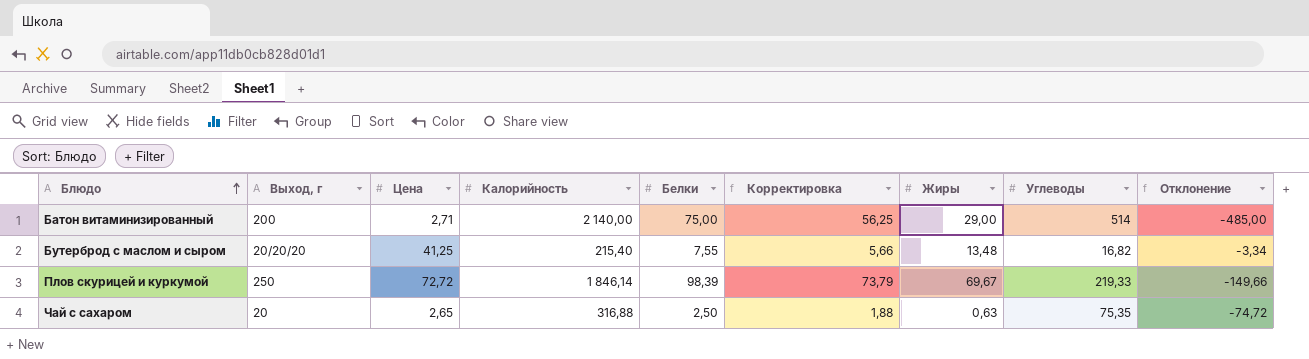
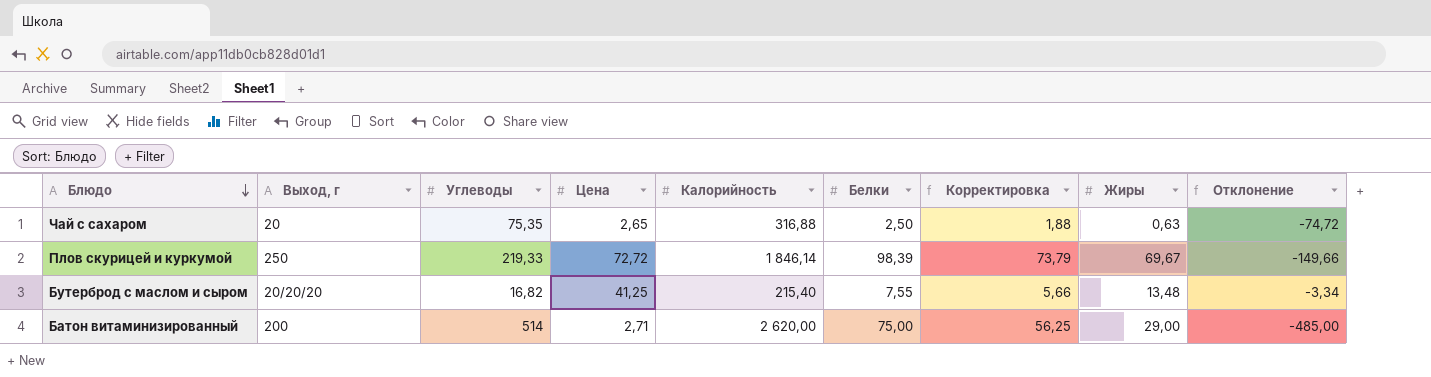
row order: Блюдо ascending -> Блюдо descending
column Углеводы | position: 8 -> 3
Батон витаминизированный | Калорийность: 2 140,00 -> 2 620,00

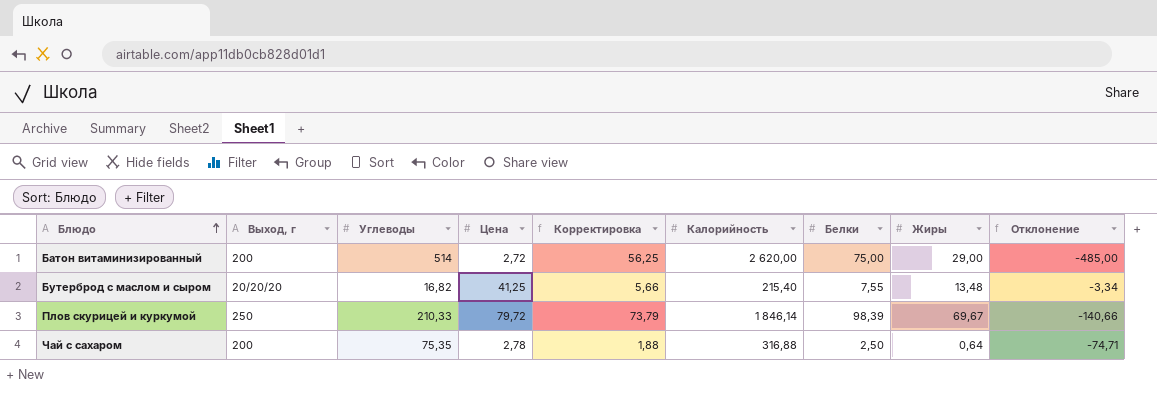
row order: Блюдо descending -> Блюдо ascending
column Корректировка | position: 7 -> 5
Батон витаминизированный | Цена: 2,71 -> 2,72
Плов скурицей и куркумой | Углеводы: 219,33 -> 210,33
Плов скурицей и куркумой | Цена: 72,72 -> 79,72
Плов скурицей и куркумой | Отклонение: -149,66 -> -140,66
Чай с сахаром | Выход, г: 20 -> 200
Чай с сахаром | Цена: 2,65 -> 2,78
Чай с сахаром | Жиры: 0,63 -> 0,64
Чай с сахаром | Отклонение: -74,72 -> -74,71

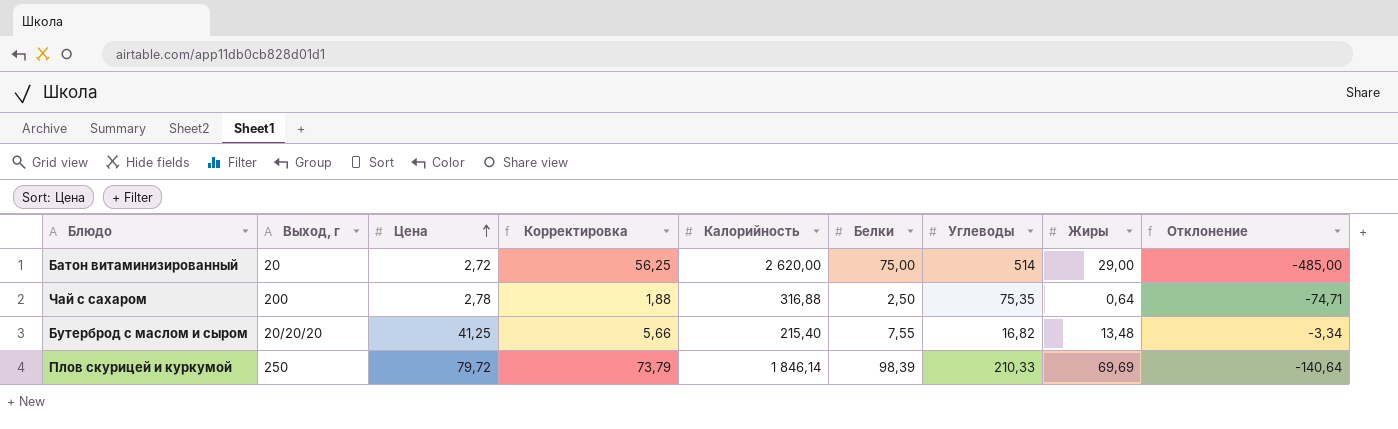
row order: Блюдо ascending -> Цена ascending
column Углеводы | position: 3 -> 7
Батон витаминизированный | Выход, г: 200 -> 20
Плов скурицей и куркумой | Жиры: 69,67 -> 69,69
Плов скурицей и куркумой | Отклонение: -140,66 -> -140,64

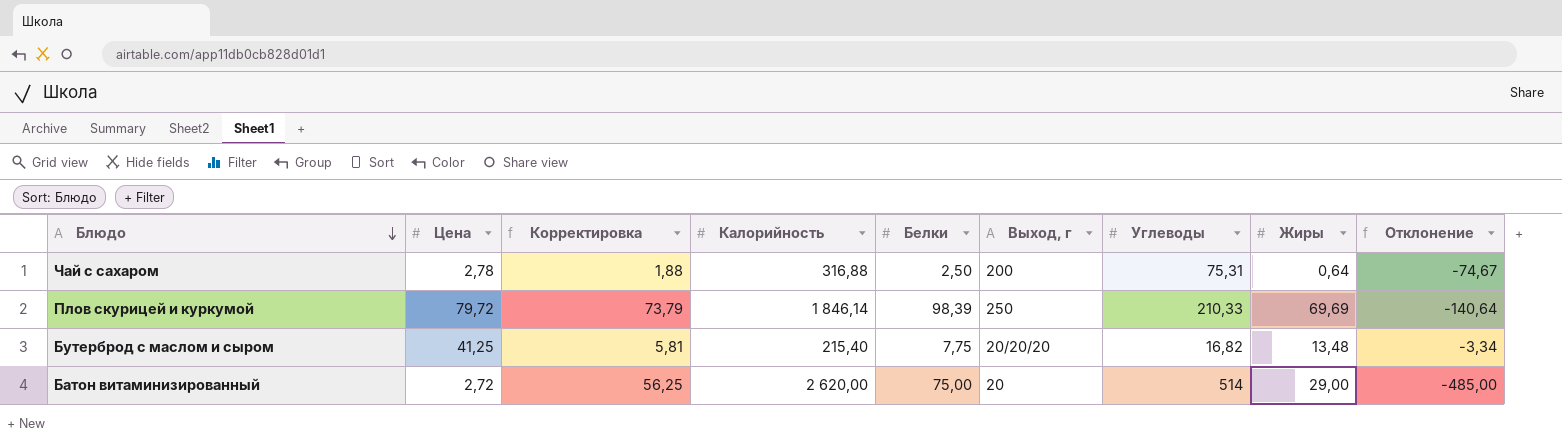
row order: Цена ascending -> Блюдо descending
column Выход, г | position: 2 -> 6
Чай с сахаром | Углеводы: 75,35 -> 75,31
Чай с сахаром | Отклонение: -74,71 -> -74,67
Бутерброд с маслом и сыром | Корректировка: 5,66 -> 5,81
Бутерброд с маслом и сыром | Белки: 7,55 -> 7,75

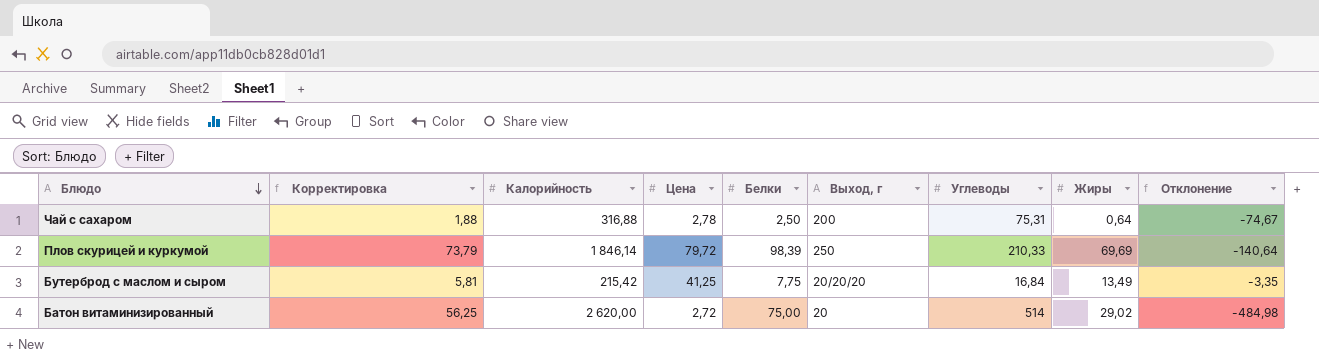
column Цена | position: 2 -> 4
Бутерброд с маслом и сыром | Калорийность: 215,40 -> 215,42
Бутерброд с маслом и сыром | Углеводы: 16,82 -> 16,84
Бутерброд с маслом и сыром | Жиры: 13,48 -> 13,49
Бутерброд с маслом и сыром | Отклонение: -3,34 -> -3,35
Батон витаминизированный | Жиры: 29,00 -> 29,02
Батон витаминизированный | Отклонение: -485,00 -> -484,98

